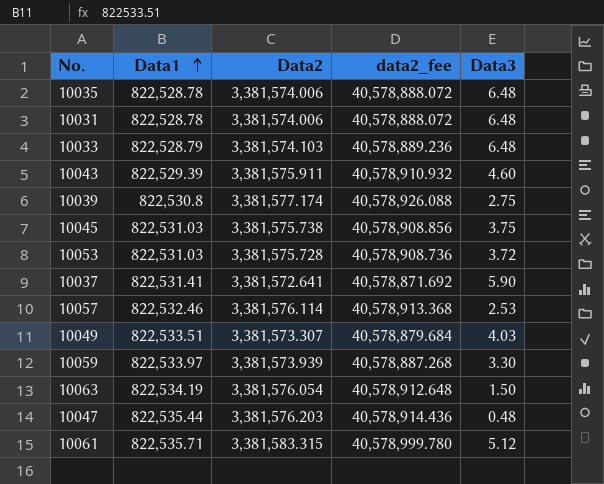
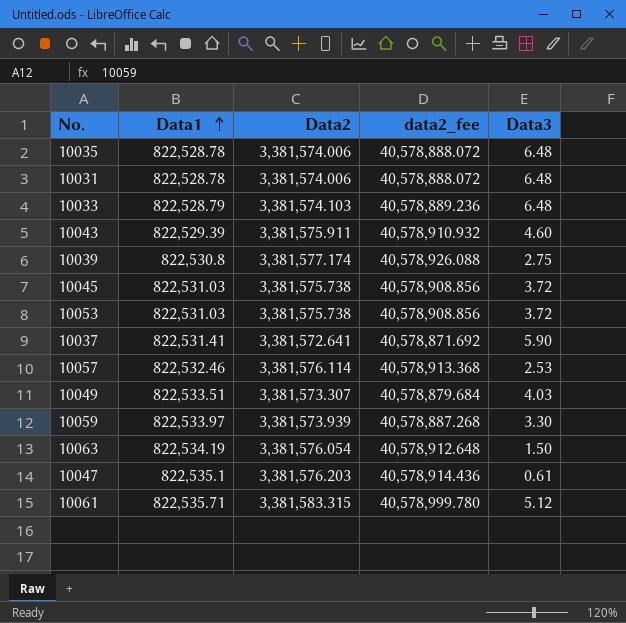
10045 | Data3: 3.75 -> 3.72
10053 | Data2: 3,381,575.728 -> 3,381,575.738
10053 | data2_fee: 40,578,908.736 -> 40,578,908.856
10047 | Data1: 822,535.44 -> 822,535.1
10047 | Data3: 0.48 -> 0.61

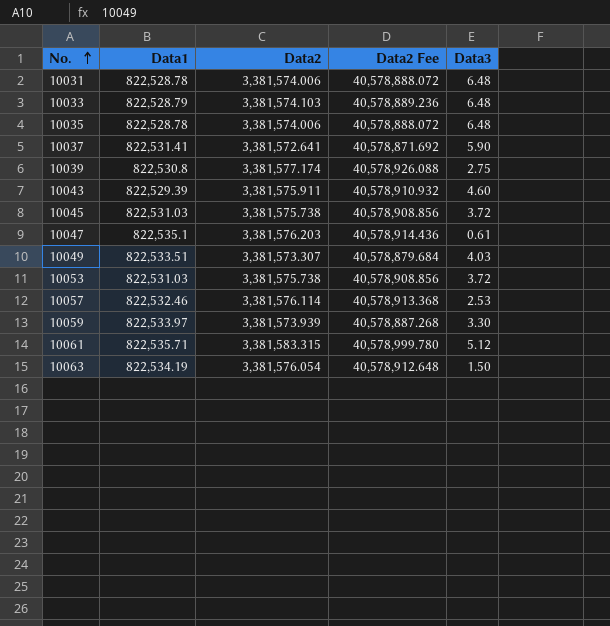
row order: Data1 ascending -> No. ascending
column name: data2_fee -> Data2 Fee

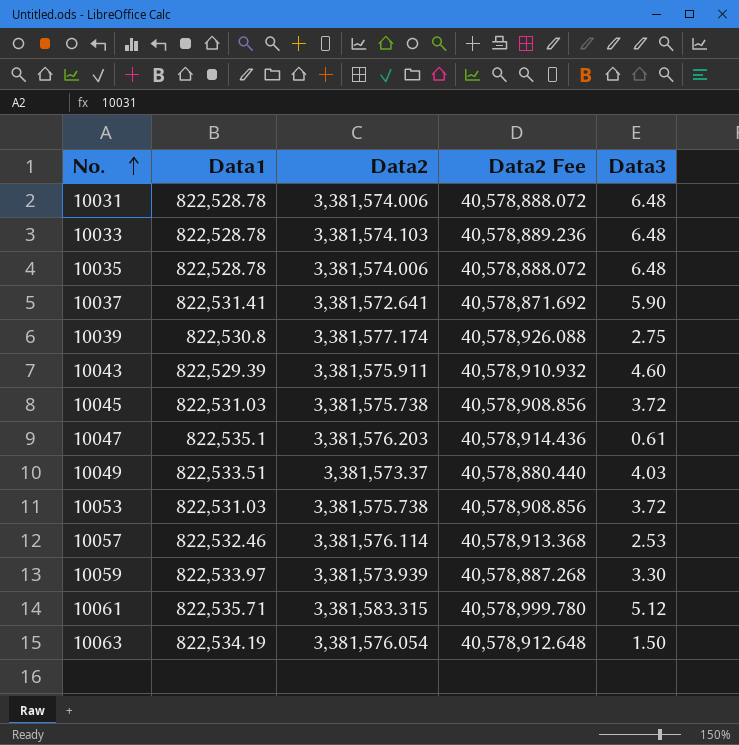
10033 | Data1: 822,528.79 -> 822,528.78
10049 | Data2: 3,381,573.307 -> 3,381,573.37
10049 | Data2 Fee: 40,578,879.684 -> 40,578,880.440

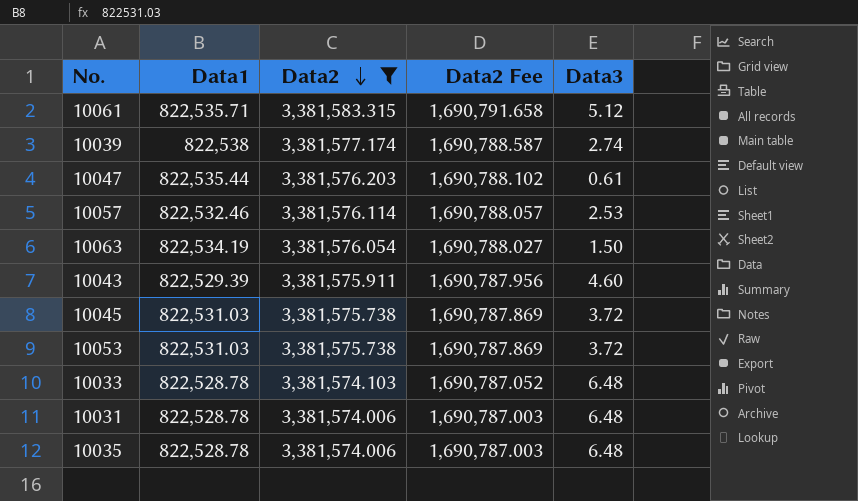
filter: none -> Data2 >= 3,381,574.006
row order: No. ascending -> Data2 descending
column Data2 Fee | formula: [Data2] * 12 -> [Data2] * 0.5
10039 | Data1: 822,530.8 -> 822,538
10039 | Data3: 2.75 -> 2.74
10047 | Data1: 822,535.1 -> 822,535.44

